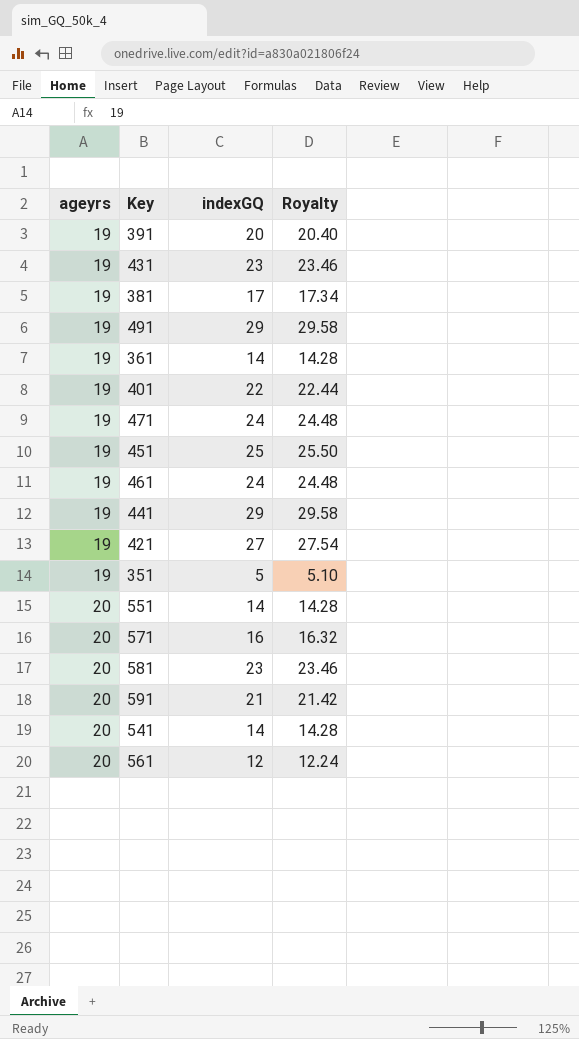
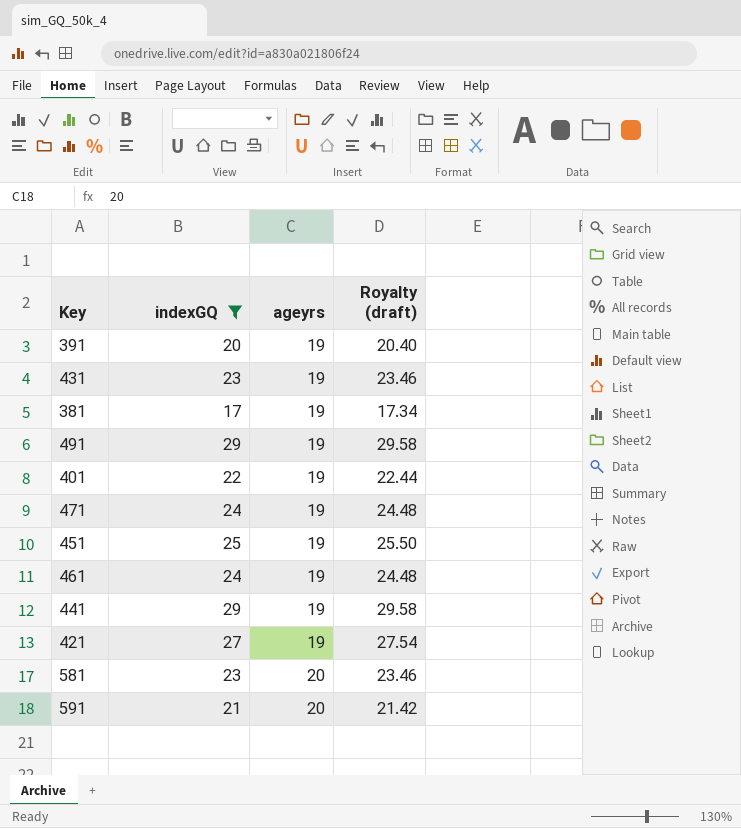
filter: none -> indexGQ >= 17
column ageyrs | position: 1 -> 3
column name: Royalty -> Royalty (draft)

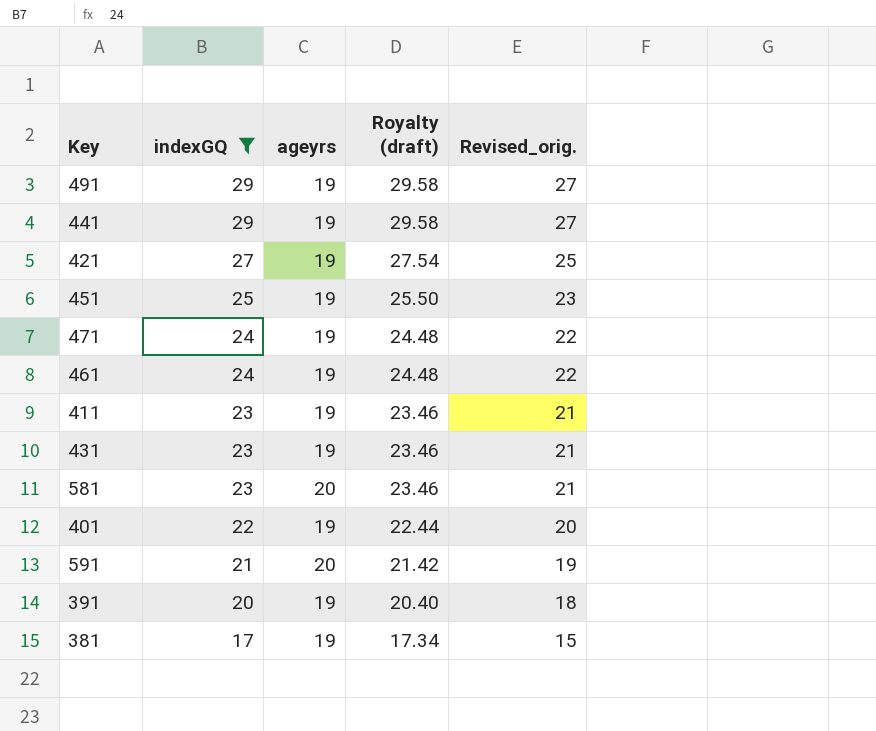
row order: ageyrs ascending -> indexGQ descending
column Revised_orig. | formula: none -> [indexGQ] - 2
row 411: none -> 23 | 19 | 23.46 | 21

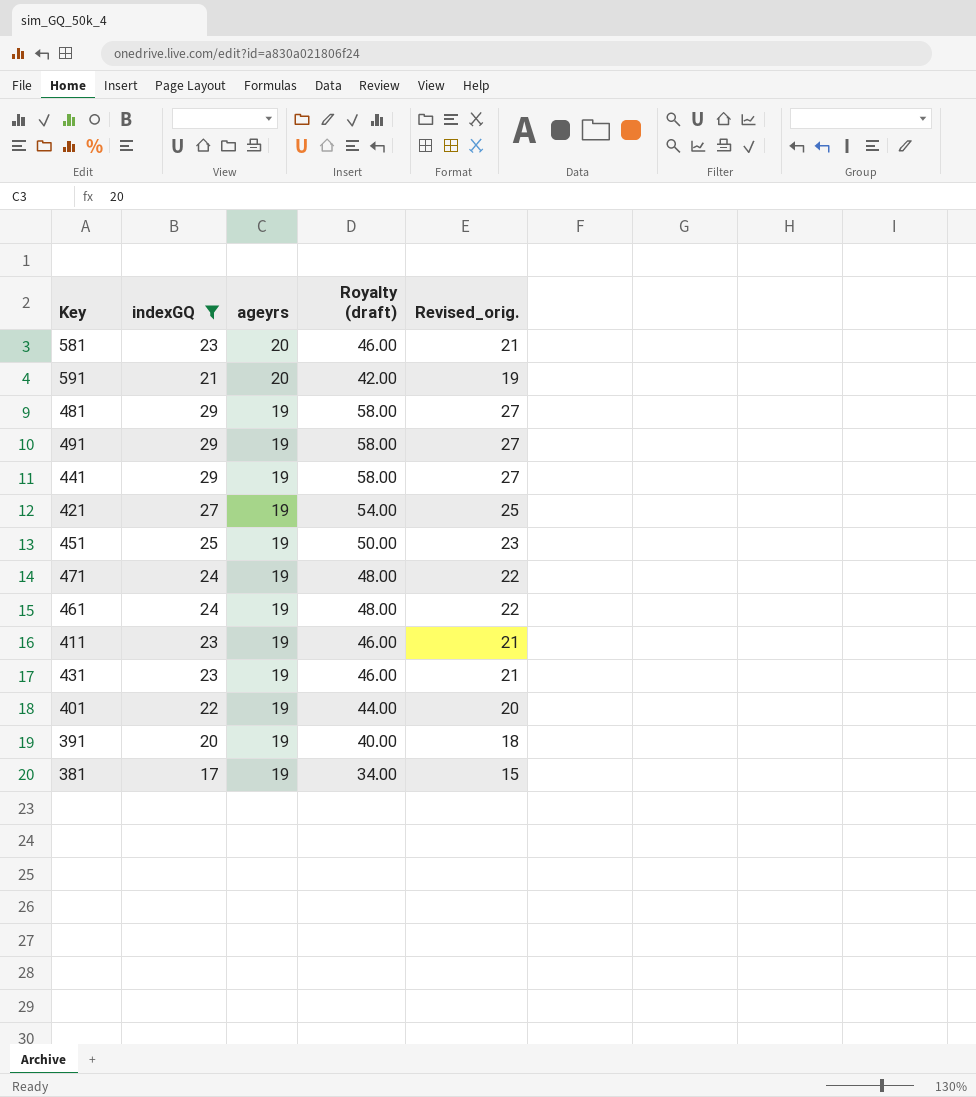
row order: indexGQ descending -> ageyrs descending
column Royalty (draft) | formula: [indexGQ] * 1.02 -> [indexGQ] * 2
row 481: none -> 29 | 19 | 58.00 | 27

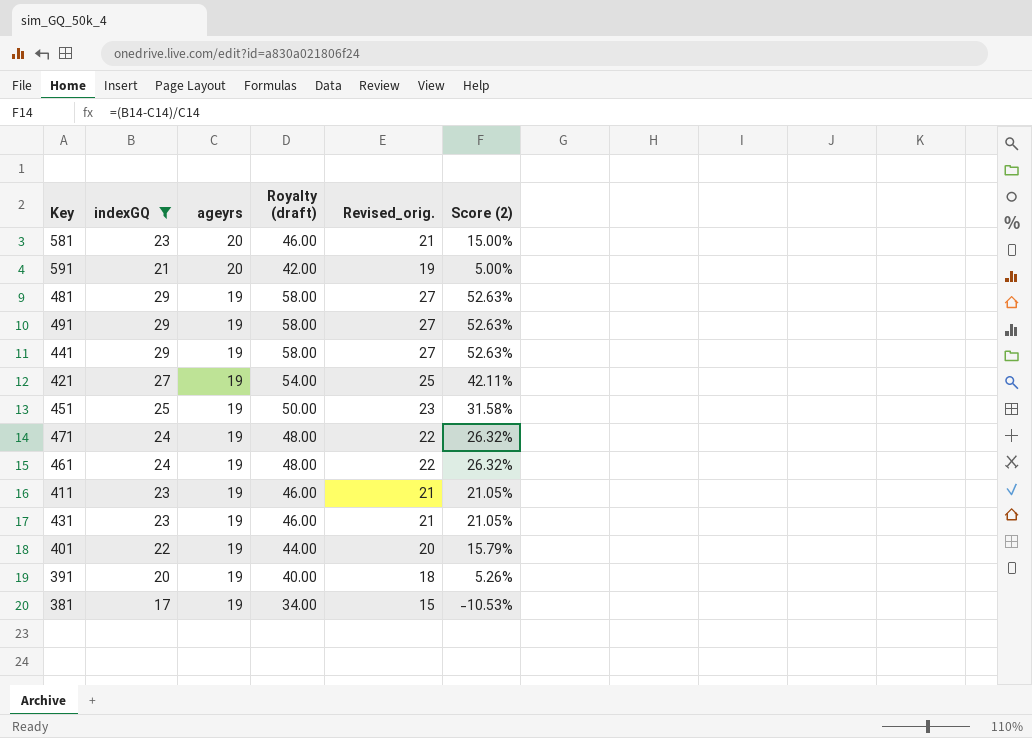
column Score (2) | formula: none -> ([indexGQ] - [ageyrs]) / [ageyrs]

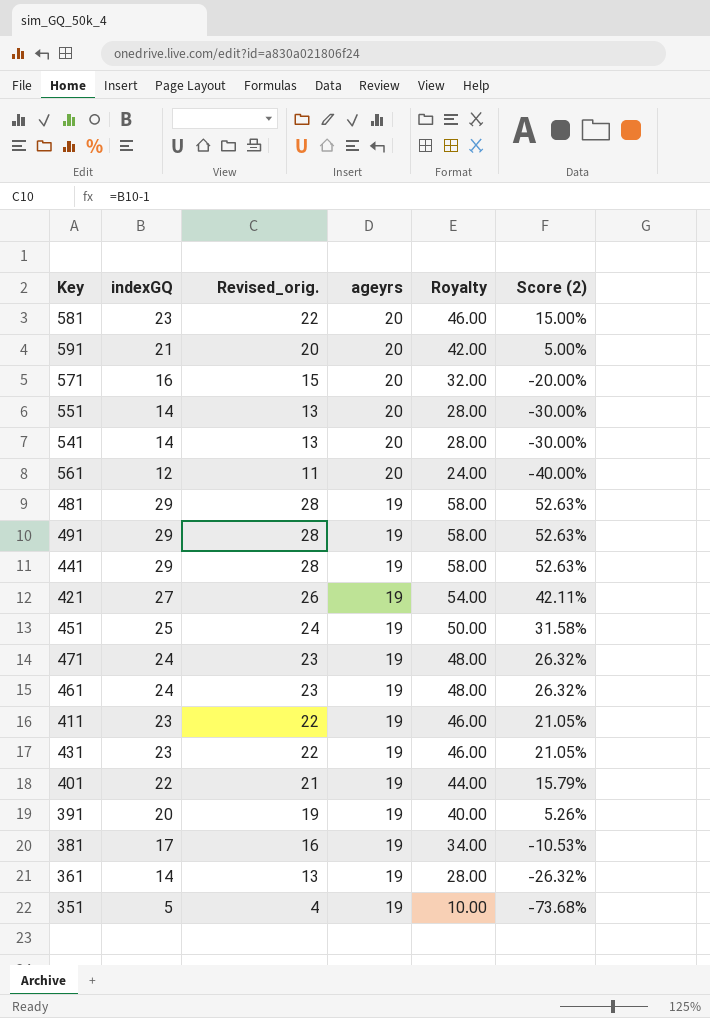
filter: indexGQ >= 17 -> none
column Revised_orig. | formula: [indexGQ] - 2 -> [indexGQ] - 1
column Revised_orig. | position: 5 -> 3
column name: Royalty (draft) -> Royalty

